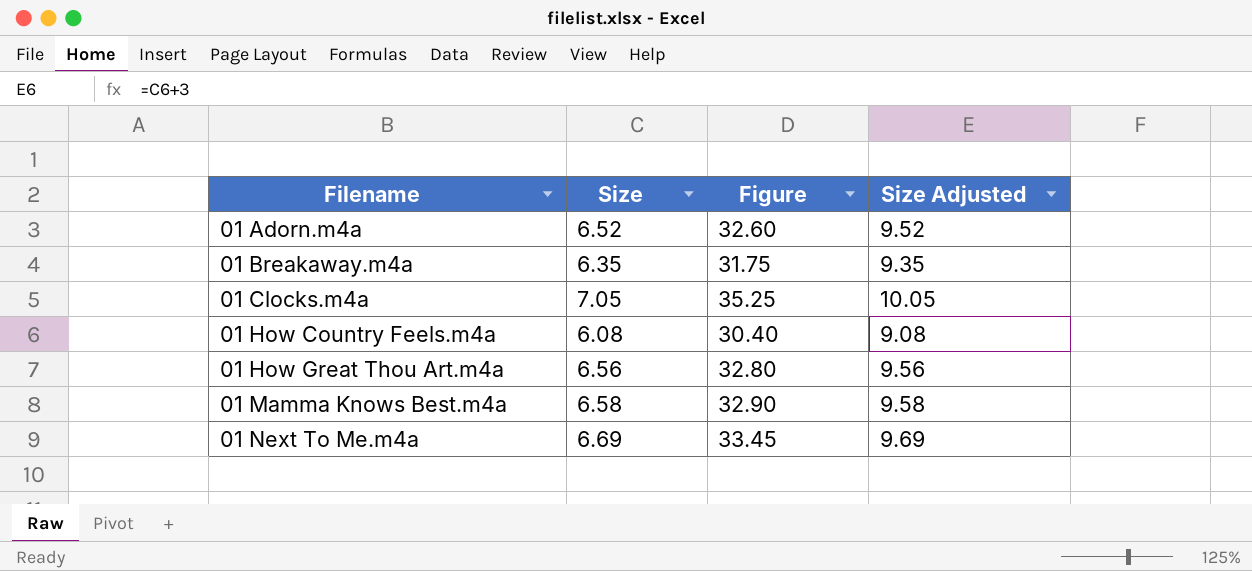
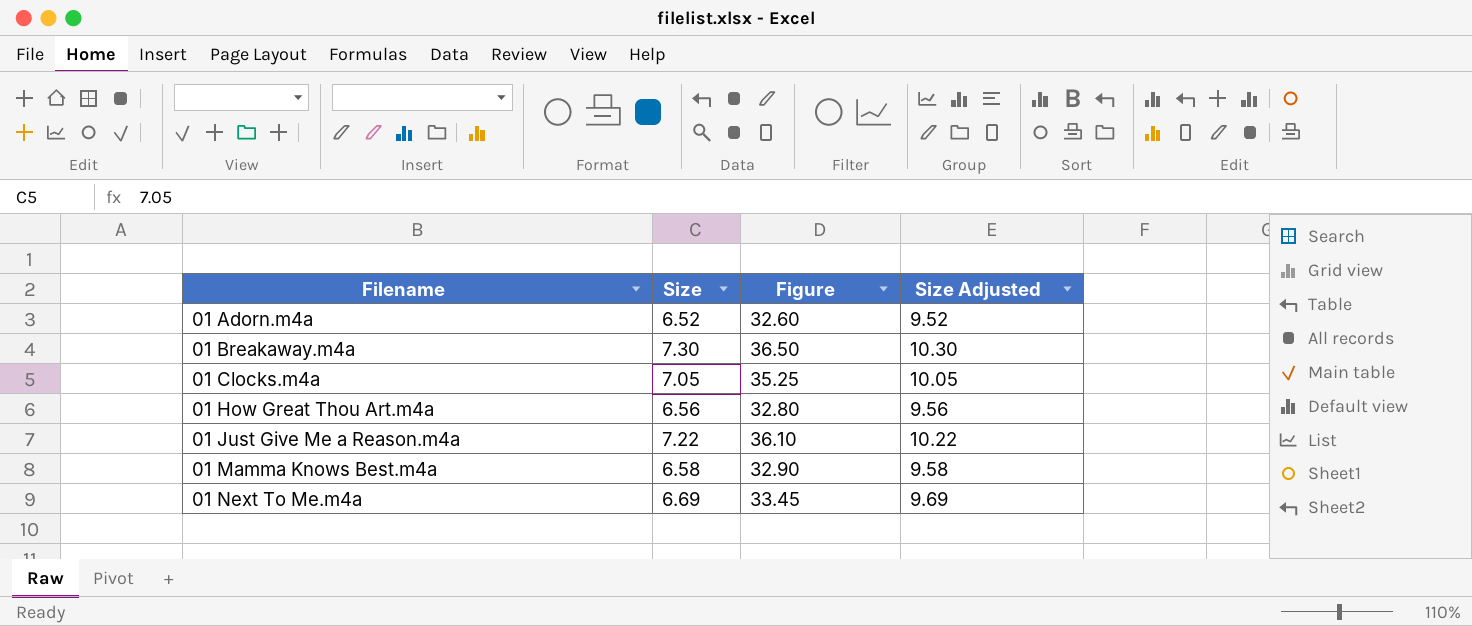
row 01 How Country Feels.m4a: 6.08 | 30.40 | 9.08 -> none
01 Breakaway.m4a | Size: 6.35 -> 7.30
01 Breakaway.m4a | Figure: 31.75 -> 36.50
01 Breakaway.m4a | Size Adjusted: 9.35 -> 10.30
row 01 Just Give Me a Reason.m4a: none -> 7.22 | 36.10 | 10.22

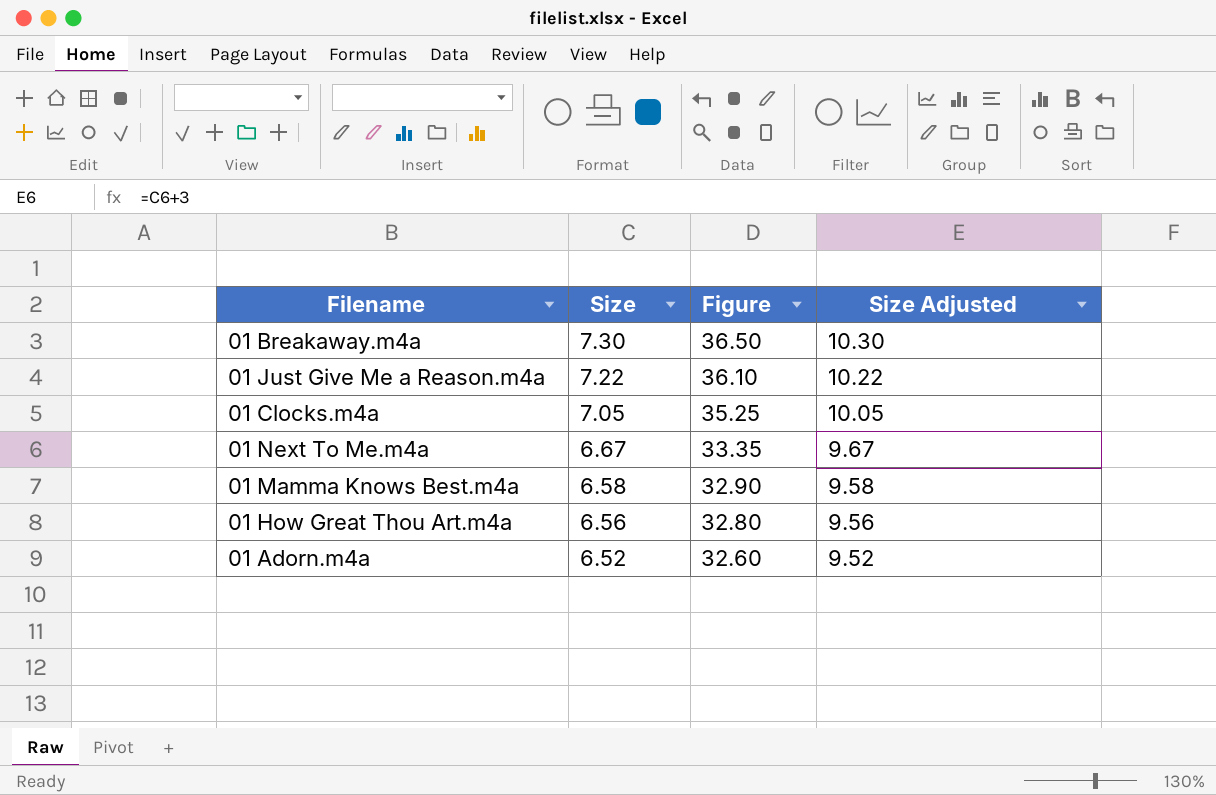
row order: Filename ascending -> Size descending
01 Next To Me.m4a | Size: 6.69 -> 6.67
01 Next To Me.m4a | Figure: 33.45 -> 33.35
01 Next To Me.m4a | Size Adjusted: 9.69 -> 9.67

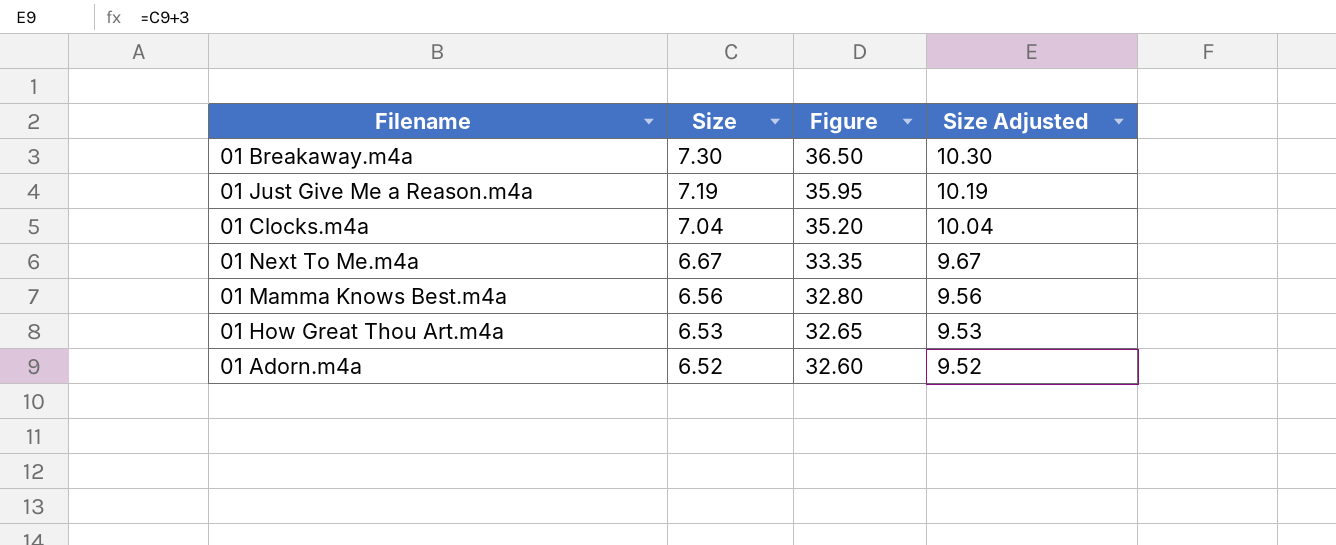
01 Just Give Me a Reason.m4a | Size: 7.22 -> 7.19
01 Just Give Me a Reason.m4a | Figure: 36.10 -> 35.95
01 Just Give Me a Reason.m4a | Size Adjusted: 10.22 -> 10.19
01 Clocks.m4a | Size: 7.05 -> 7.04
01 Clocks.m4a | Figure: 35.25 -> 35.20
01 Clocks.m4a | Size Adjusted: 10.05 -> 10.04
01 Mamma Knows Best.m4a | Size: 6.58 -> 6.56
01 Mamma Knows Best.m4a | Figure: 32.90 -> 32.80
01 Mamma Knows Best.m4a | Size Adjusted: 9.58 -> 9.56
01 How Great Thou Art.m4a | Size: 6.56 -> 6.53
01 How Great Thou Art.m4a | Figure: 32.80 -> 32.65
01 How Great Thou Art.m4a | Size Adjusted: 9.56 -> 9.53

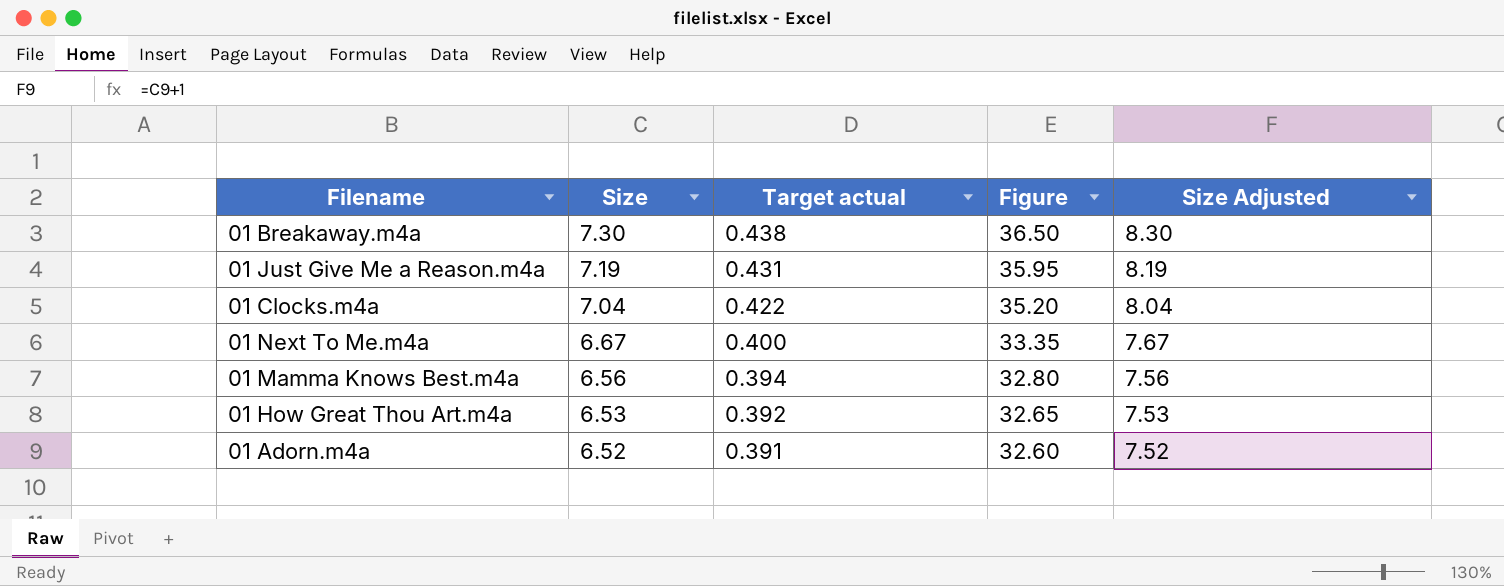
column Target actual | formula: none -> [Size] * 0.06
column Size Adjusted | formula: [Size] + 3 -> [Size] + 1

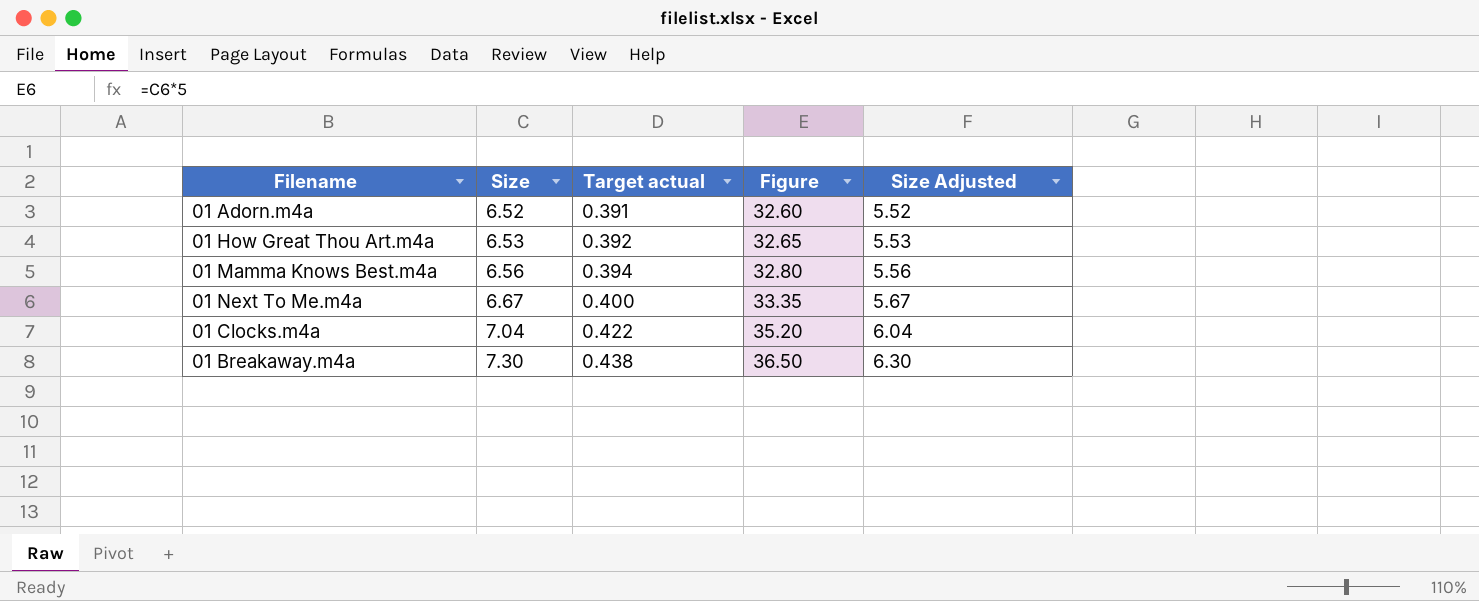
row order: Size descending -> Size ascending
column Size Adjusted | formula: [Size] + 1 -> [Size] - 1
row 01 Just Give Me a Reason.m4a: 7.19 | 0.431 | 35.95 | 8.19 -> none

